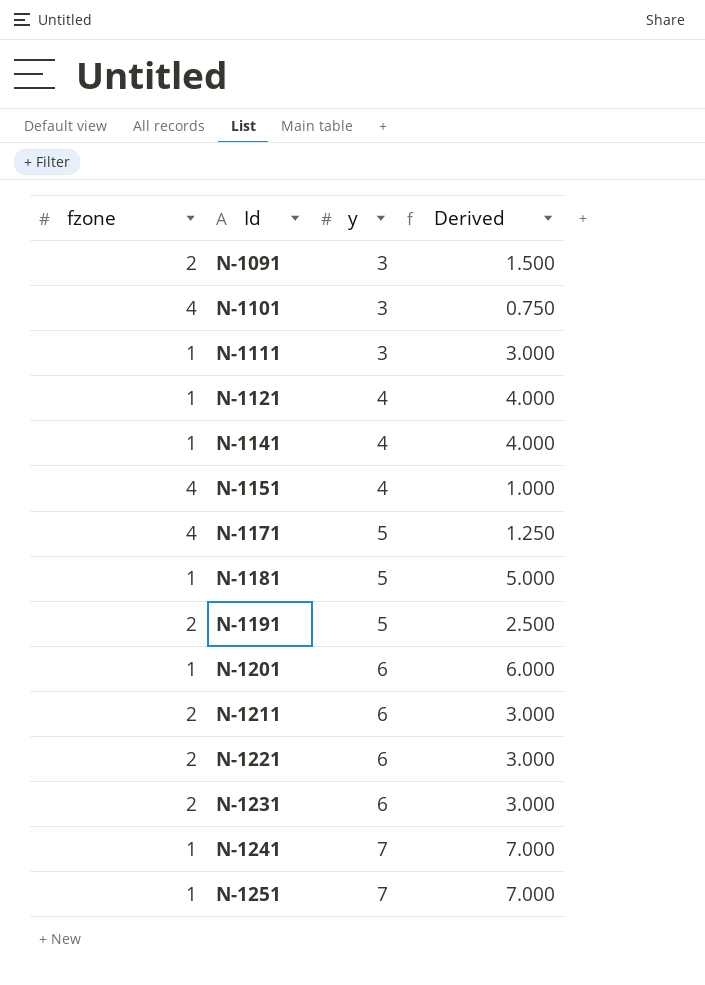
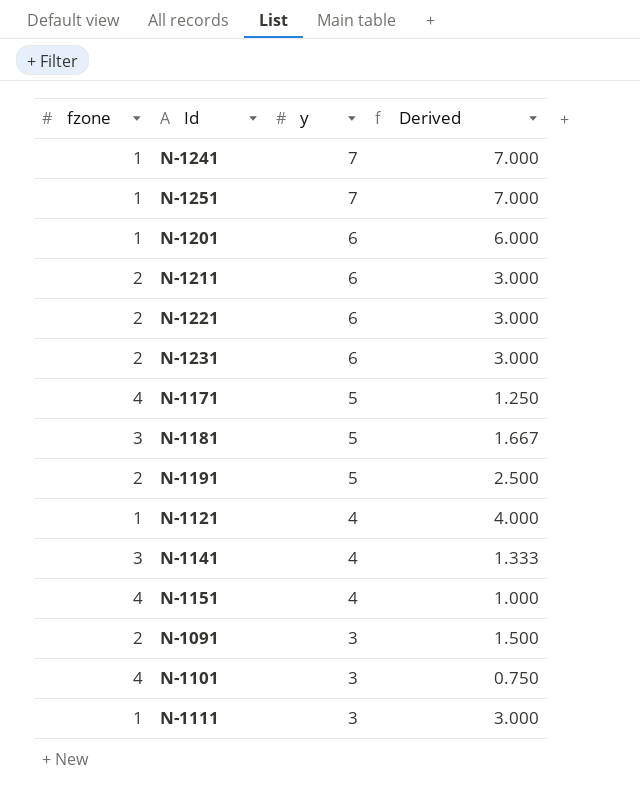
row order: Id ascending -> y descending
N-1181 | fzone: 1 -> 3
N-1181 | Derived: 5.000 -> 1.667
N-1141 | fzone: 1 -> 3
N-1141 | Derived: 4.000 -> 1.333

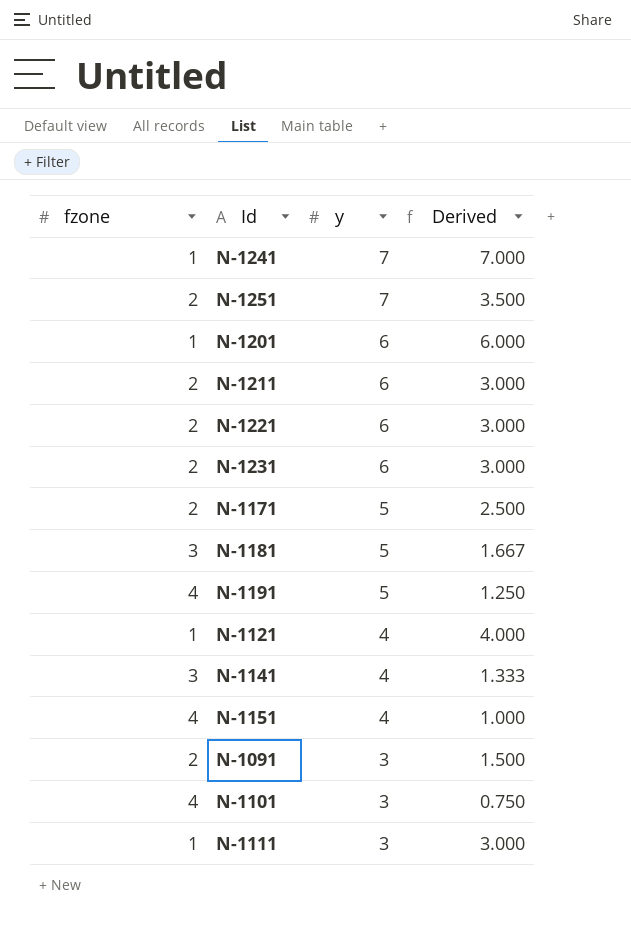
N-1251 | fzone: 1 -> 2
N-1251 | Derived: 7.000 -> 3.500
N-1171 | fzone: 4 -> 2
N-1171 | Derived: 1.250 -> 2.500
N-1191 | fzone: 2 -> 4
N-1191 | Derived: 2.500 -> 1.250

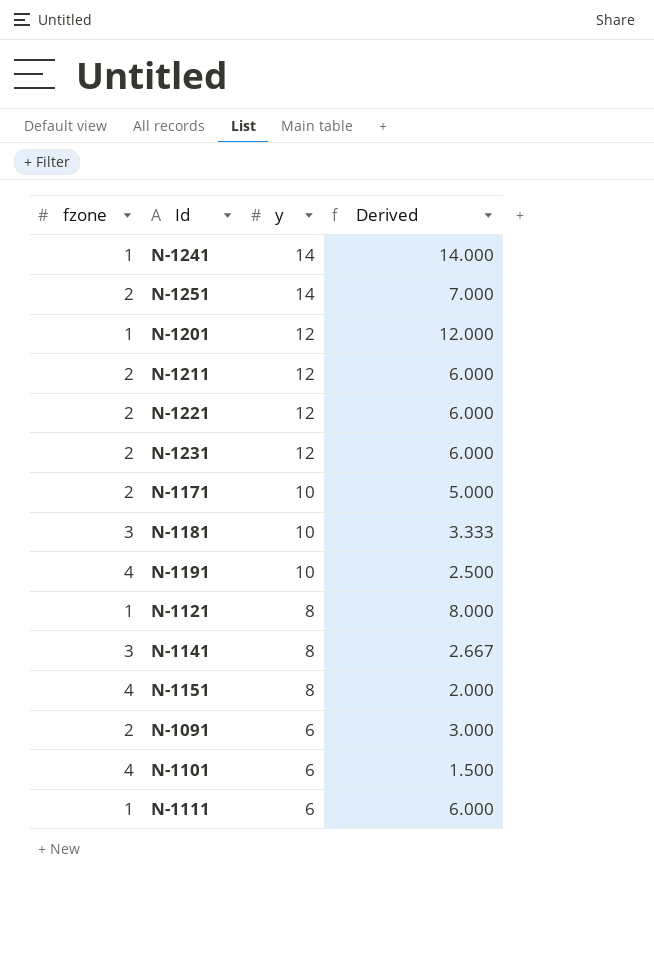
N-1241 | y: 7 -> 14
N-1241 | Derived: 7.000 -> 14.000
N-1251 | y: 7 -> 14
N-1251 | Derived: 3.500 -> 7.000
N-1201 | y: 6 -> 12
N-1201 | Derived: 6.000 -> 12.000
N-1211 | y: 6 -> 12
N-1211 | Derived: 3.000 -> 6.000
N-1221 | y: 6 -> 12
N-1221 | Derived: 3.000 -> 6.000
N-1231 | y: 6 -> 12
N-1231 | Derived: 3.000 -> 6.000
N-1171 | y: 5 -> 10
N-1171 | Derived: 2.500 -> 5.000
N-1181 | y: 5 -> 10
N-1181 | Derived: 1.667 -> 3.333
N-1191 | y: 5 -> 10
N-1191 | Derived: 1.250 -> 2.500
N-1121 | y: 4 -> 8
N-1121 | Derived: 4.000 -> 8.000
N-1141 | y: 4 -> 8
N-1141 | Derived: 1.333 -> 2.667
N-1151 | y: 4 -> 8
N-1151 | Derived: 1.000 -> 2.000
N-1091 | y: 3 -> 6
N-1091 | Derived: 1.500 -> 3.000
N-1101 | y: 3 -> 6
N-1101 | Derived: 0.750 -> 1.500
N-1111 | y: 3 -> 6
N-1111 | Derived: 3.000 -> 6.000

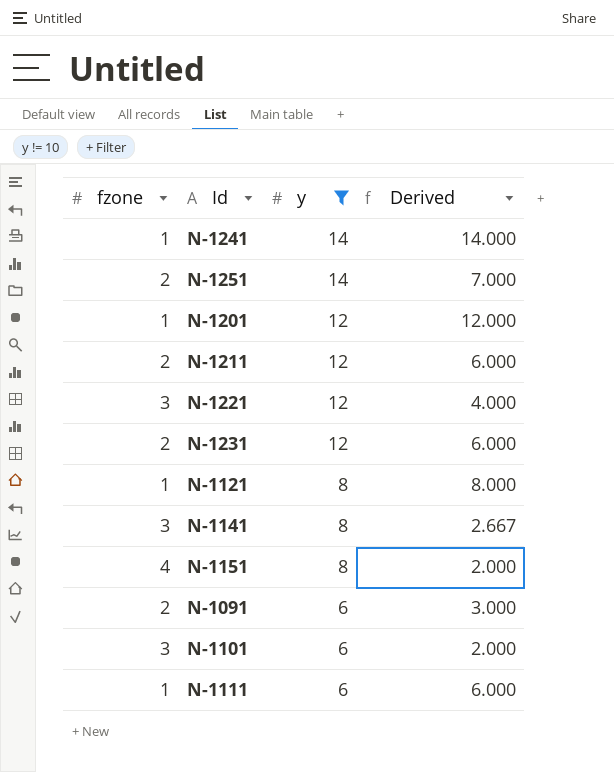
filter: none -> y != 10
N-1221 | fzone: 2 -> 3
N-1221 | Derived: 6.000 -> 4.000
N-1101 | fzone: 4 -> 3
N-1101 | Derived: 1.500 -> 2.000

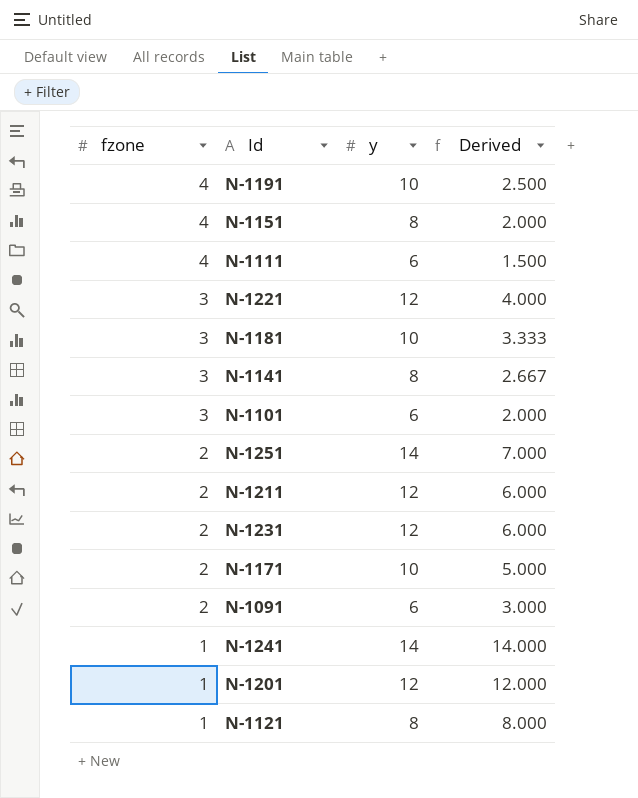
filter: y != 10 -> none
row order: y descending -> fzone descending
N-1111 | fzone: 1 -> 4
N-1111 | Derived: 6.000 -> 1.500

